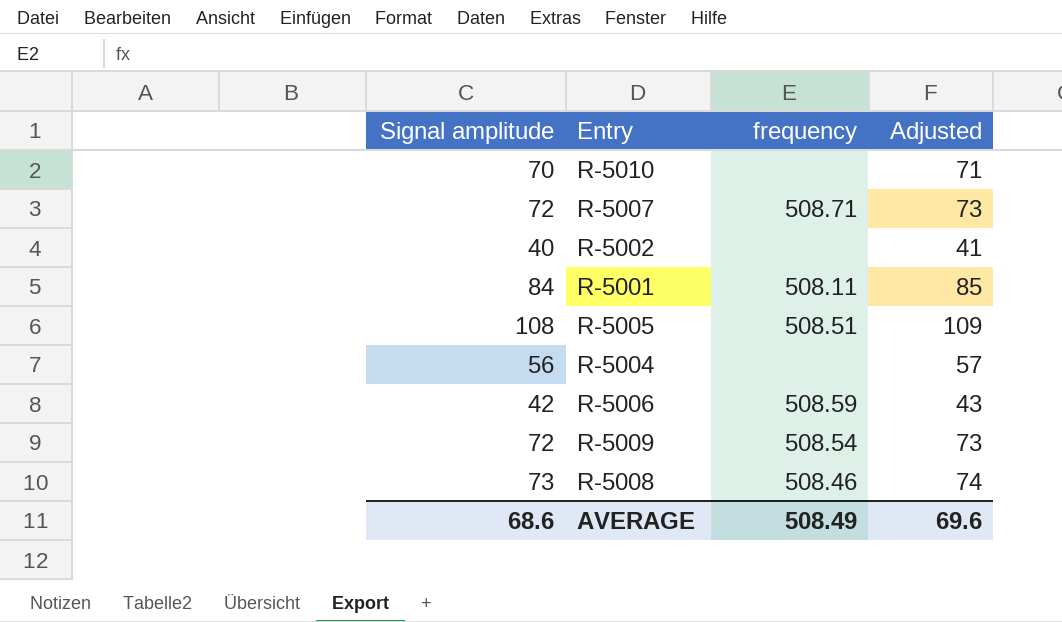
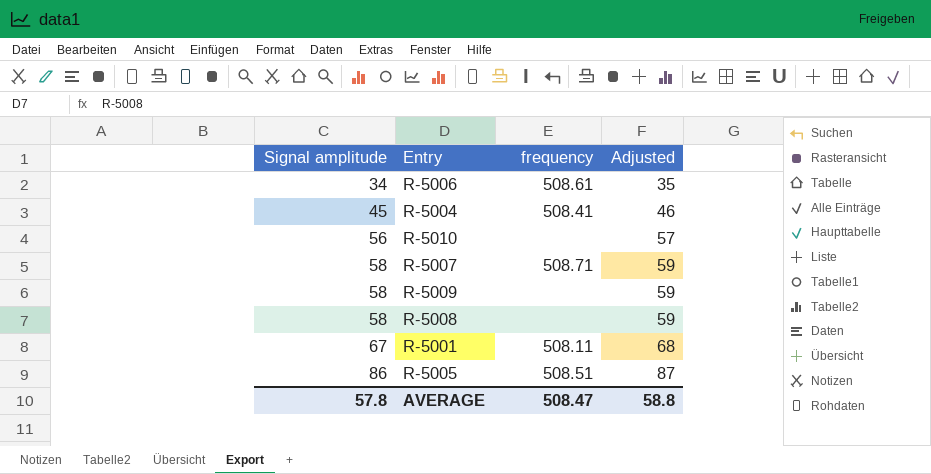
row order: none -> Signal amplitude ascending
row R-5002: 40 | none | 41 -> none
R-5006 | Signal amplitude: 42 -> 34
R-5006 | frequency: 508.59 -> 508.61
R-5006 | Adjusted: 43 -> 35
R-5004 | Signal amplitude: 56 -> 45
R-5004 | frequency: none -> 508.41
R-5004 | Adjusted: 57 -> 46
R-5010 | Signal amplitude: 70 -> 56
R-5010 | Adjusted: 71 -> 57
R-5007 | Signal amplitude: 72 -> 58
R-5007 | Adjusted: 73 -> 59
R-5009 | Signal amplitude: 72 -> 58
R-5009 | frequency: 508.54 -> none
R-5009 | Adjusted: 73 -> 59
R-5008 | Signal amplitude: 73 -> 58
R-5008 | frequency: 508.46 -> none
R-5008 | Adjusted: 74 -> 59
R-5001 | Signal amplitude: 84 -> 67
R-5001 | Adjusted: 85 -> 68
R-5005 | Signal amplitude: 108 -> 86
R-5005 | Adjusted: 109 -> 87
AVERAGE | Signal amplitude: 68.6 -> 57.8
AVERAGE | frequency: 508.49 -> 508.47
AVERAGE | Adjusted: 69.6 -> 58.8

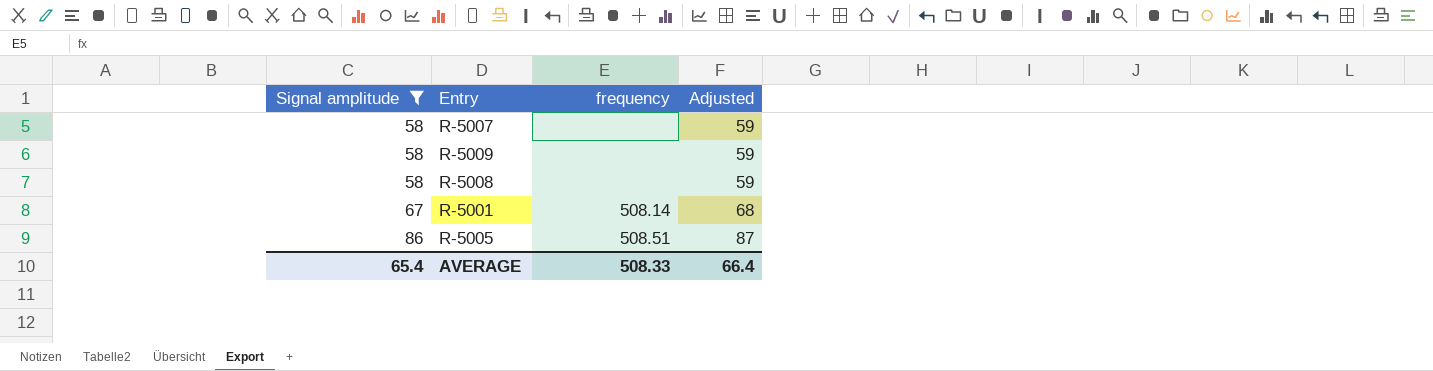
filter: none -> Signal amplitude >= 58
R-5007 | frequency: 508.71 -> none
R-5001 | frequency: 508.11 -> 508.14
AVERAGE | Signal amplitude: 57.8 -> 65.4
AVERAGE | frequency: 508.47 -> 508.33
AVERAGE | Adjusted: 58.8 -> 66.4

